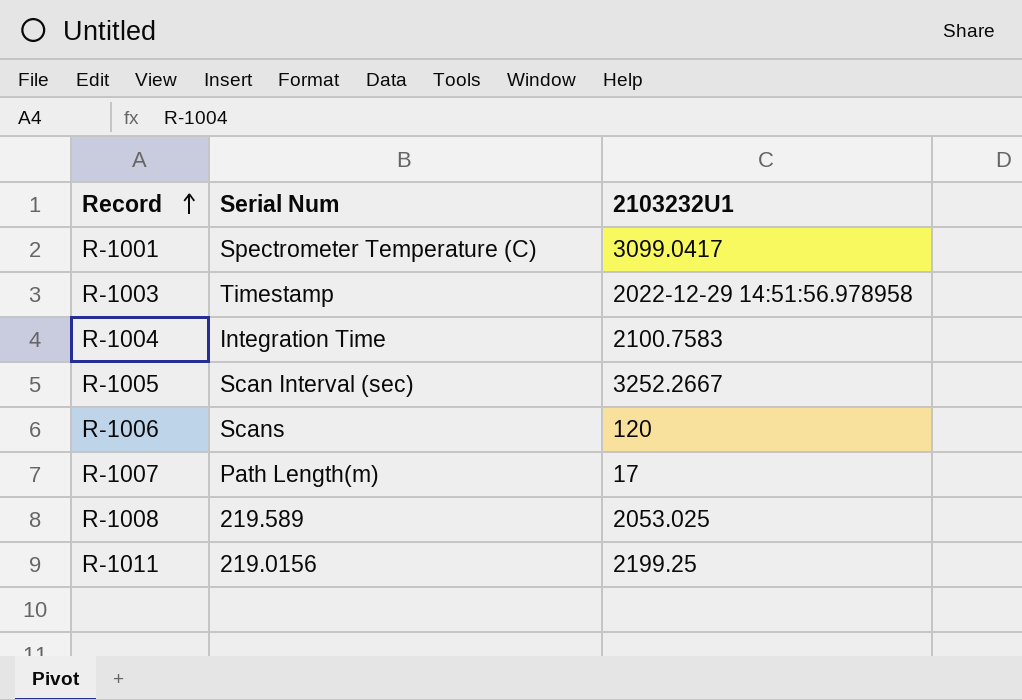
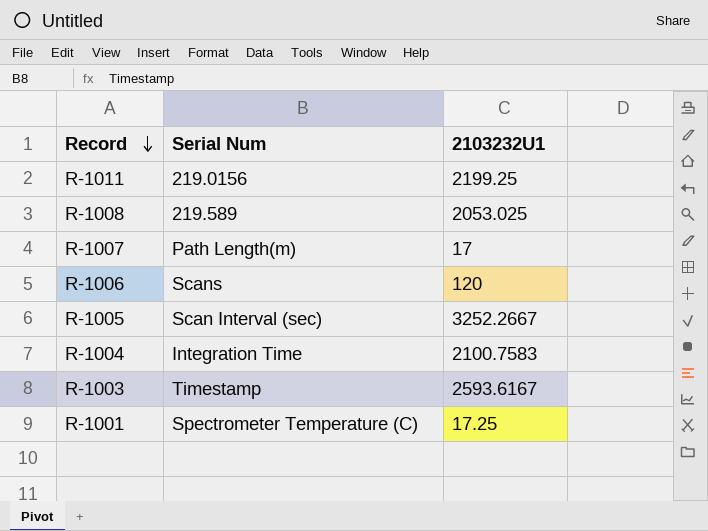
row order: Record ascending -> Record descending
R-1003 | 2103232U1: 2022-12-29 14:51:56.978958 -> 2593.6167
R-1001 | 2103232U1: 3099.0417 -> 17.25

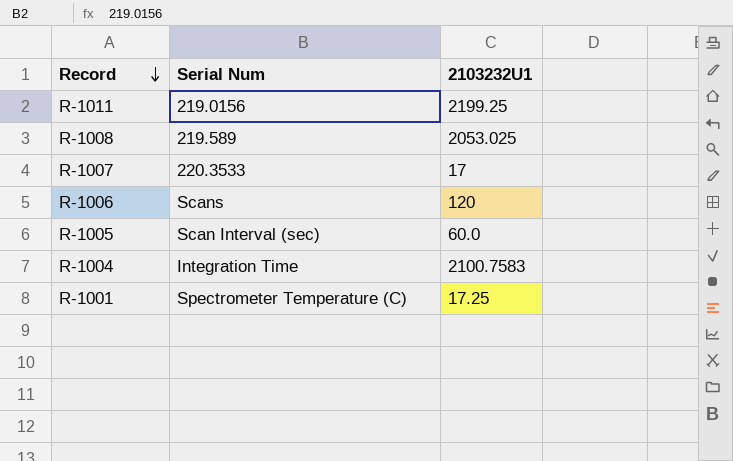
row R-1003: Timestamp | 2593.6167 -> none
R-1007 | Serial Num: Path Length(m) -> 220.3533
R-1005 | 2103232U1: 3252.2667 -> 60.0

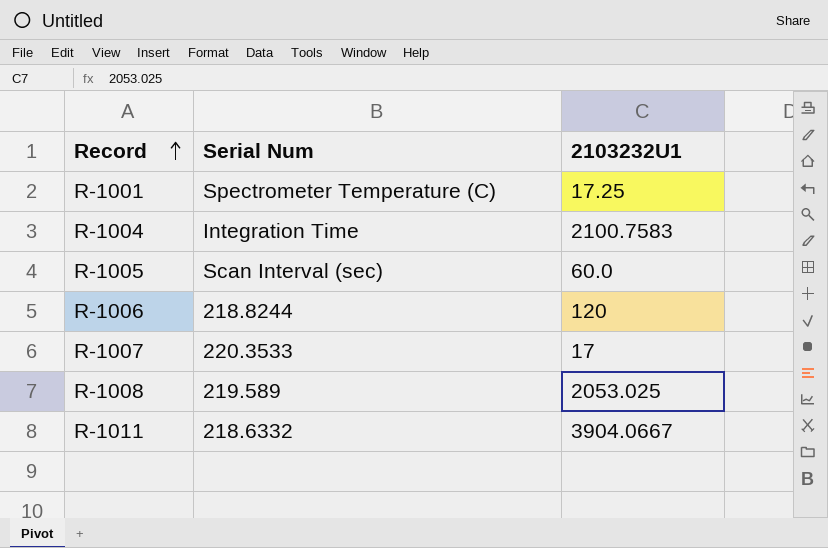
row order: Record descending -> Record ascending
R-1006 | Serial Num: Scans -> 218.8244
R-1011 | Serial Num: 219.0156 -> 218.6332
R-1011 | 2103232U1: 2199.25 -> 3904.0667

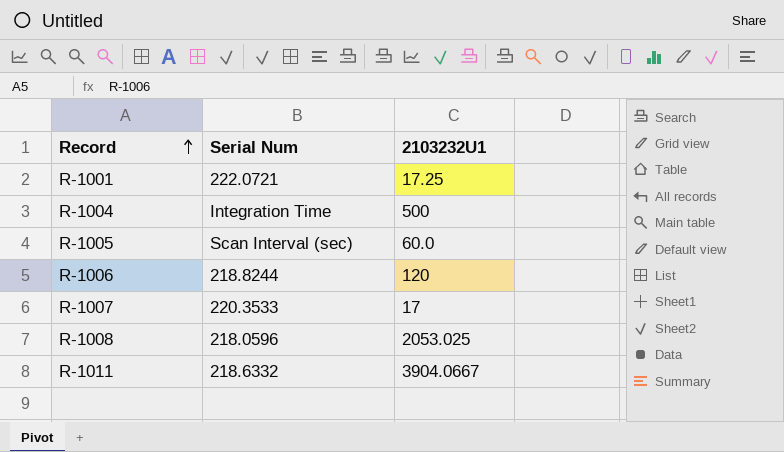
R-1001 | Serial Num: Spectrometer Temperature (C) -> 222.0721
R-1004 | 2103232U1: 2100.7583 -> 500
R-1008 | Serial Num: 219.589 -> 218.0596

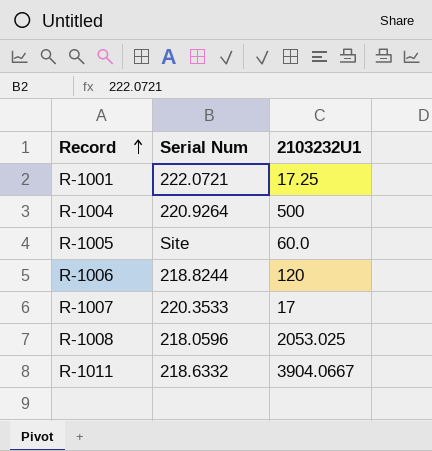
R-1004 | Serial Num: Integration Time -> 220.9264
R-1005 | Serial Num: Scan Interval (sec) -> Site

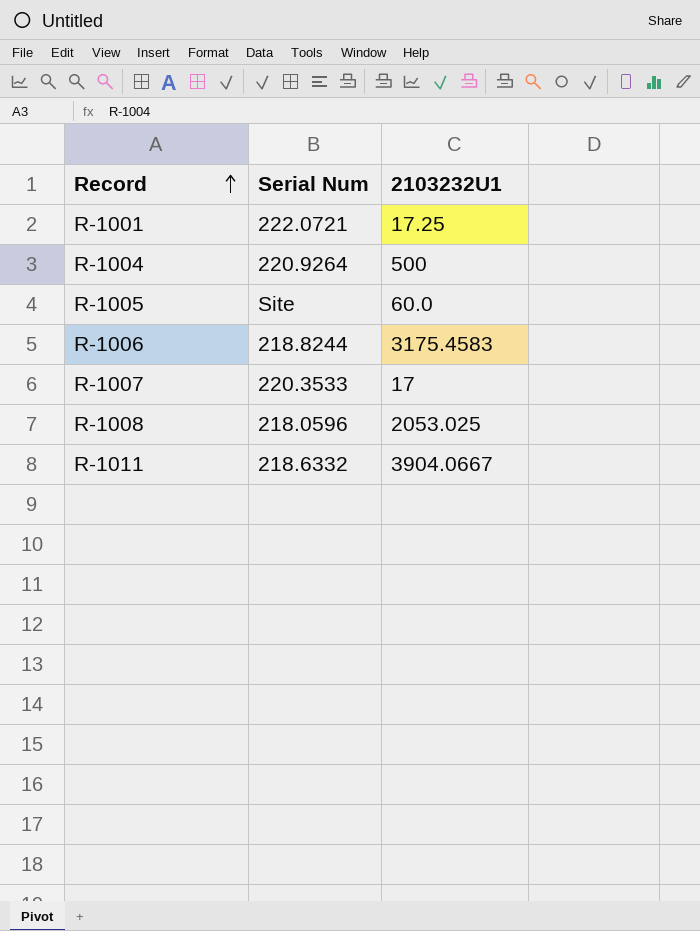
R-1006 | 2103232U1: 120 -> 3175.4583

